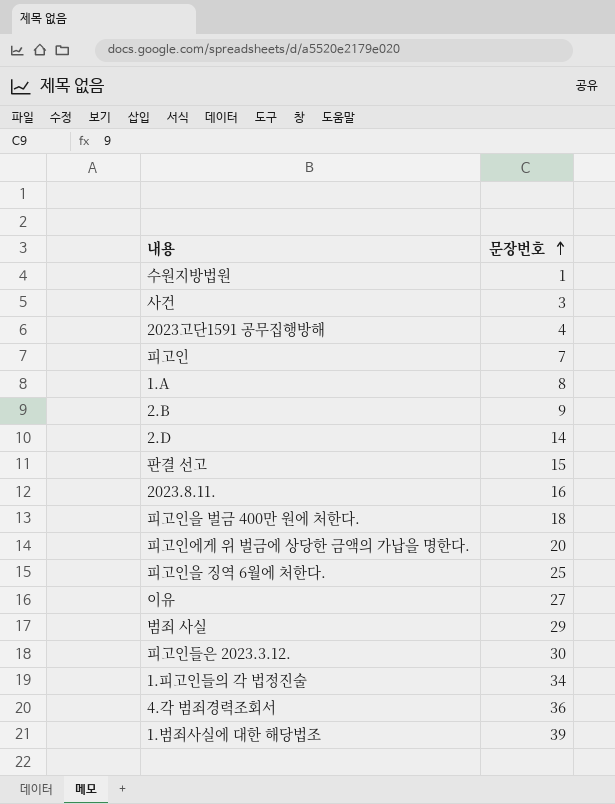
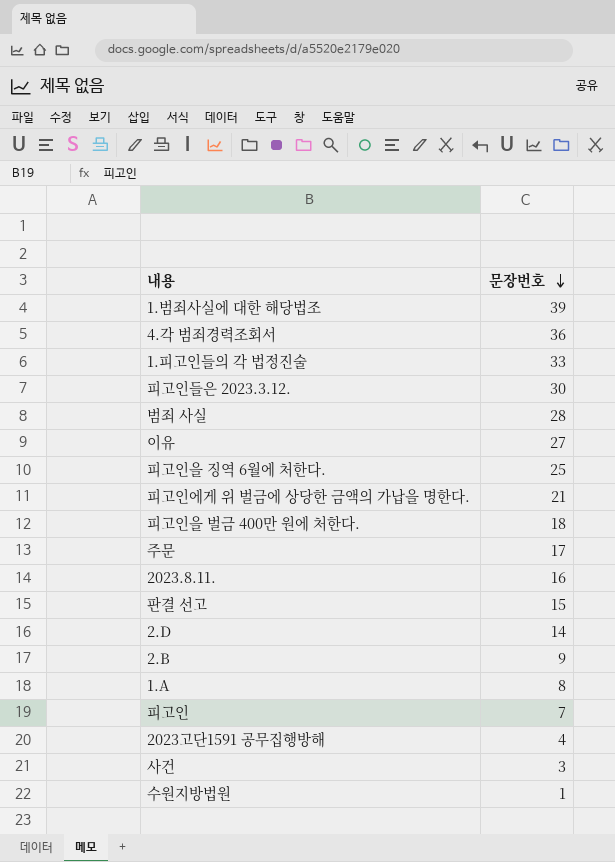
row order: 문장번호 ascending -> 문장번호 descending
1.피고인들의 각 법정진술 | 문장번호: 34 -> 33
범죄 사실 | 문장번호: 29 -> 28
피고인에게 위 벌금에 상당한 금액의 가납을 명한다. | 문장번호: 20 -> 21
row 주문: none -> 17

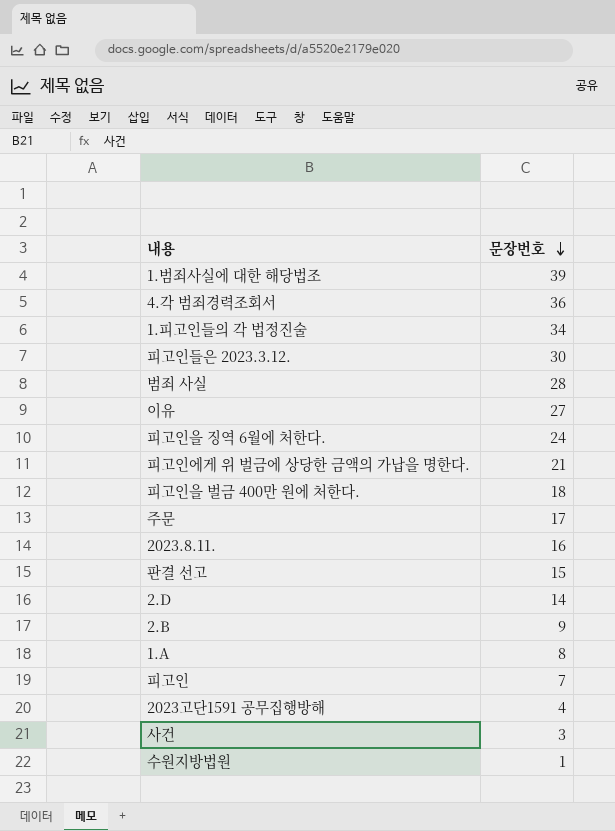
1.피고인들의 각 법정진술 | 문장번호: 33 -> 34
피고인을 징역 6월에 처한다. | 문장번호: 25 -> 24

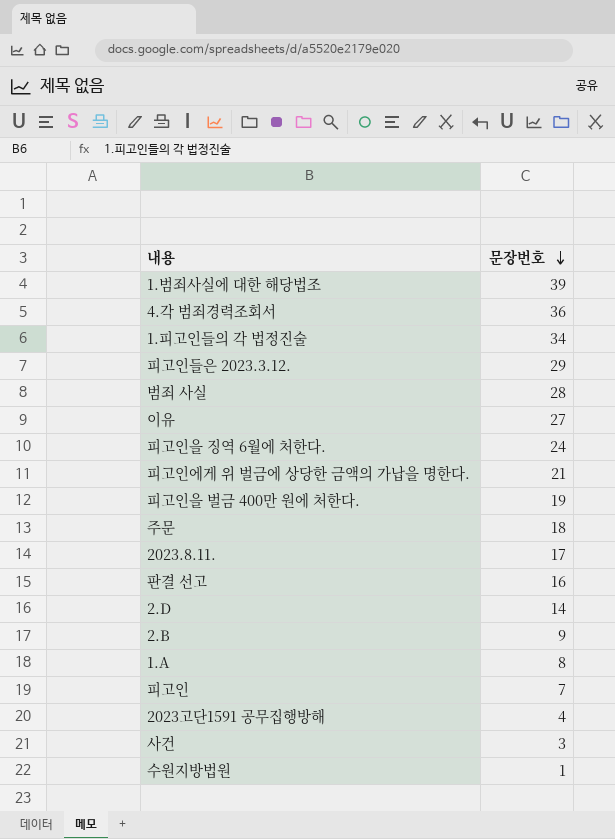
피고인들은 2023.3.12. | 문장번호: 30 -> 29
피고인을 벌금 400만 원에 처한다. | 문장번호: 18 -> 19
주문 | 문장번호: 17 -> 18
2023.8.11. | 문장번호: 16 -> 17
판결 선고 | 문장번호: 15 -> 16

